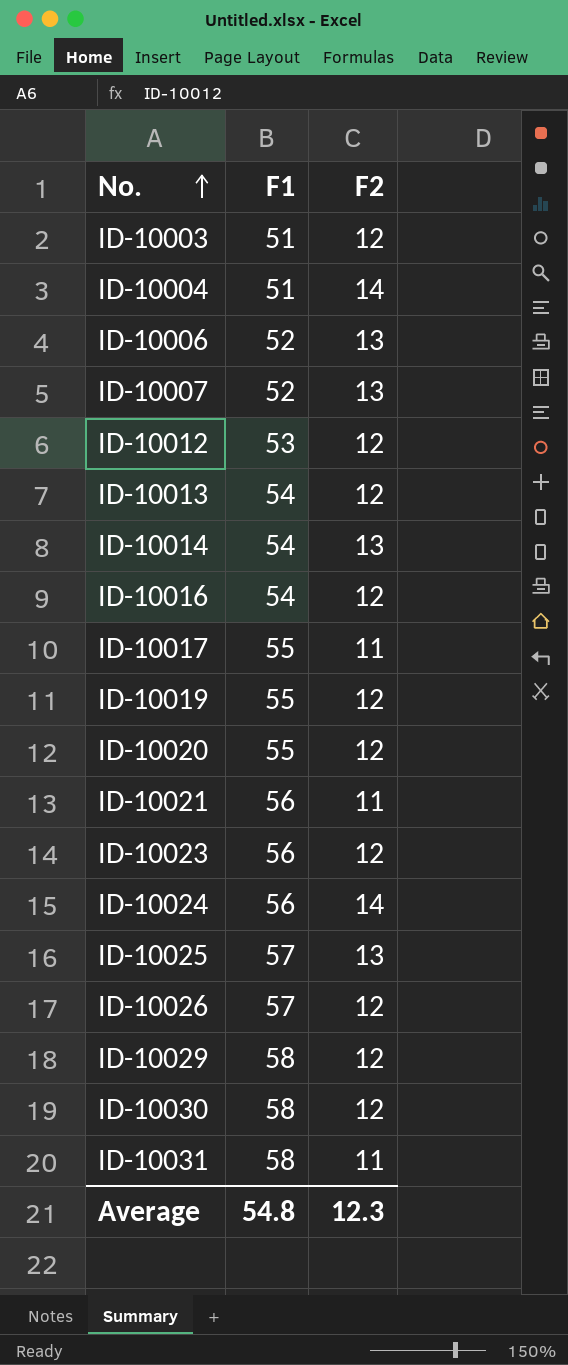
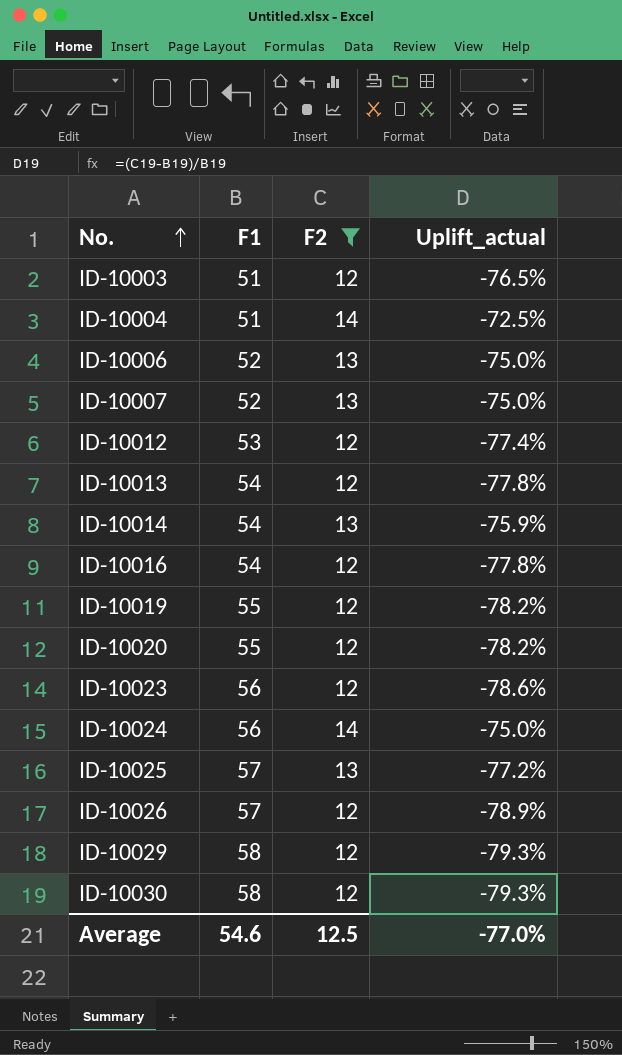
filter: none -> F2 != 11
column Uplift_actual | formula: none -> ([F2] - [F1]) / [F1]
Average | F1: 54.8 -> 54.6
Average | F2: 12.3 -> 12.5

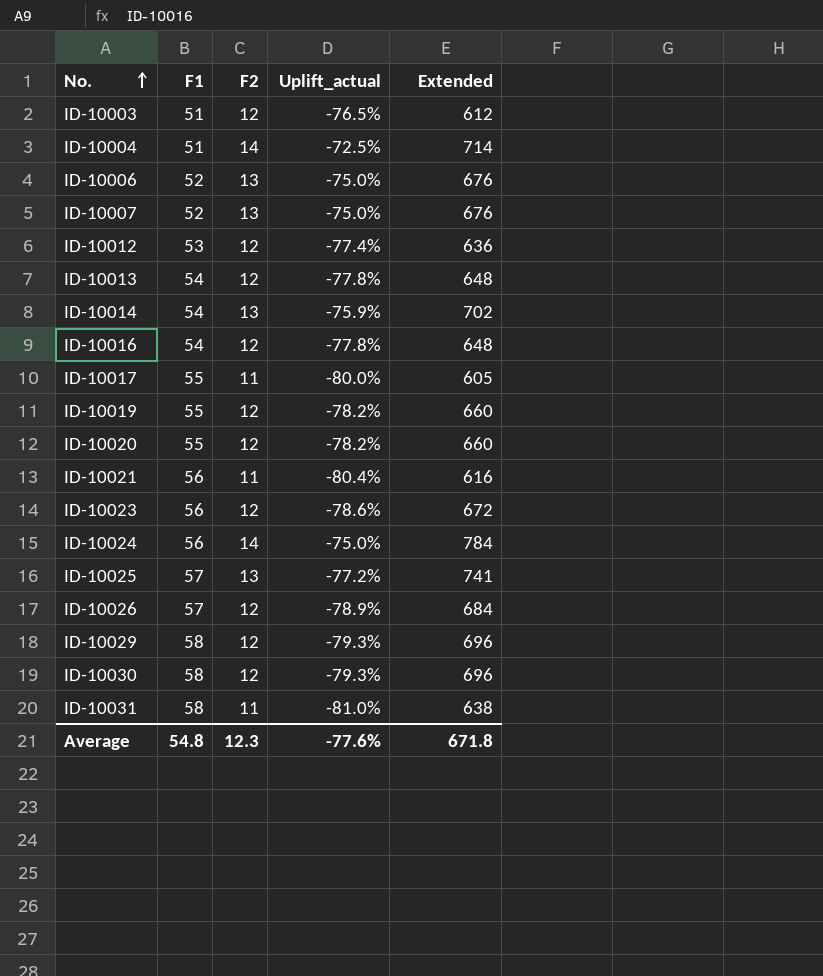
filter: F2 != 11 -> none
column Extended | formula: none -> [F1] * [F2]
Average | F1: 54.6 -> 54.8
Average | F2: 12.5 -> 12.3
Average | Uplift_actual: -77.0% -> -77.6%

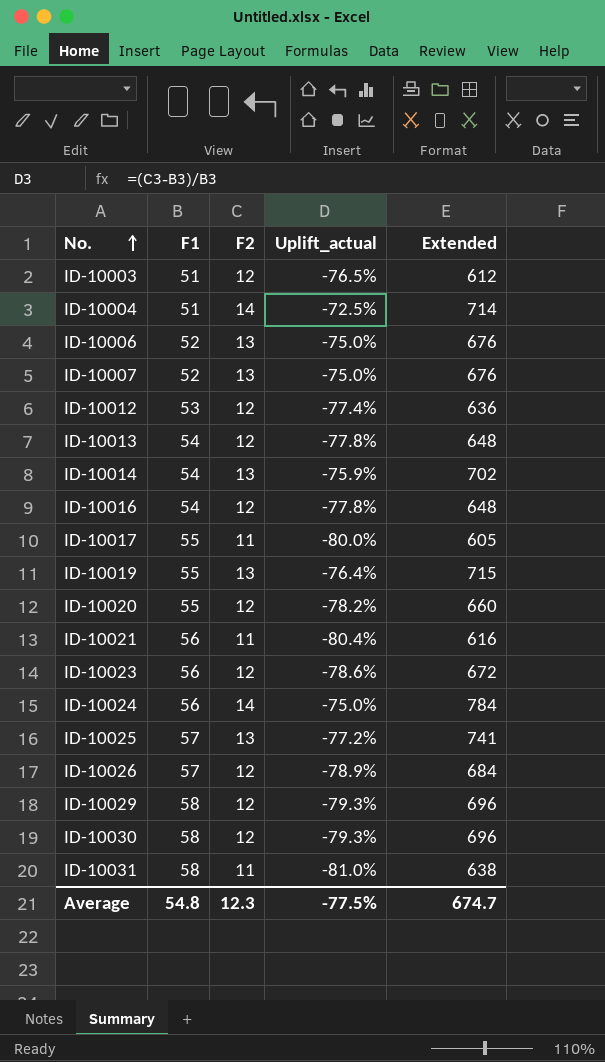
ID-10019 | F2: 12 -> 13
ID-10019 | Uplift_actual: -78.2% -> -76.4%
ID-10019 | Extended: 660 -> 715
Average | Uplift_actual: -77.6% -> -77.5%
Average | Extended: 671.8 -> 674.7

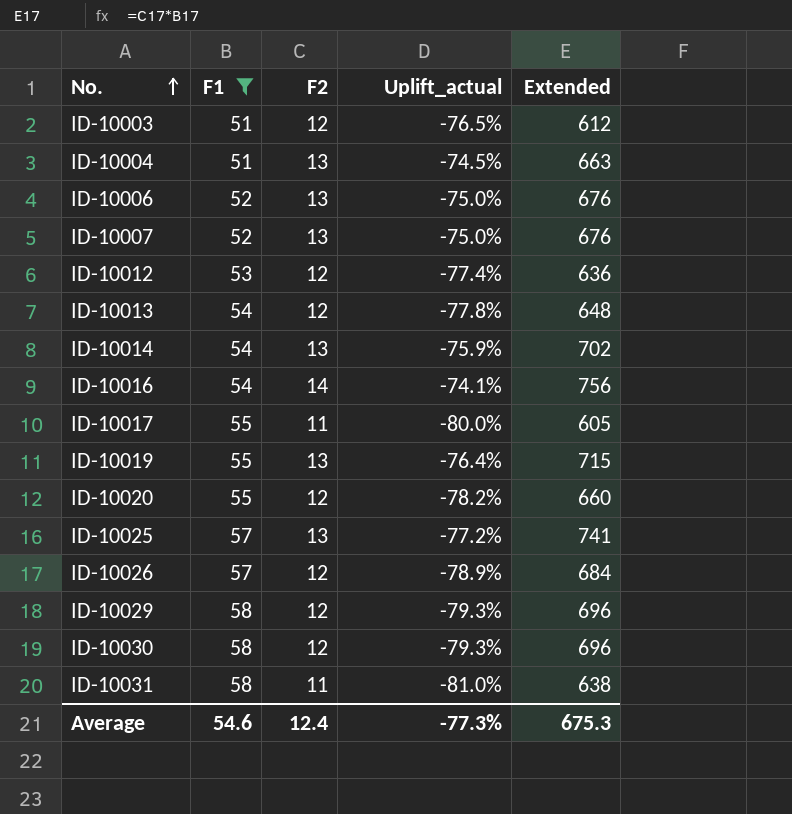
filter: none -> F1 != 56
ID-10004 | F2: 14 -> 13
ID-10004 | Uplift_actual: -72.5% -> -74.5%
ID-10004 | Extended: 714 -> 663
ID-10016 | F2: 12 -> 14
ID-10016 | Uplift_actual: -77.8% -> -74.1%
ID-10016 | Extended: 648 -> 756
Average | F1: 54.8 -> 54.6
Average | F2: 12.3 -> 12.4
Average | Uplift_actual: -77.5% -> -77.3%
Average | Extended: 674.7 -> 675.3

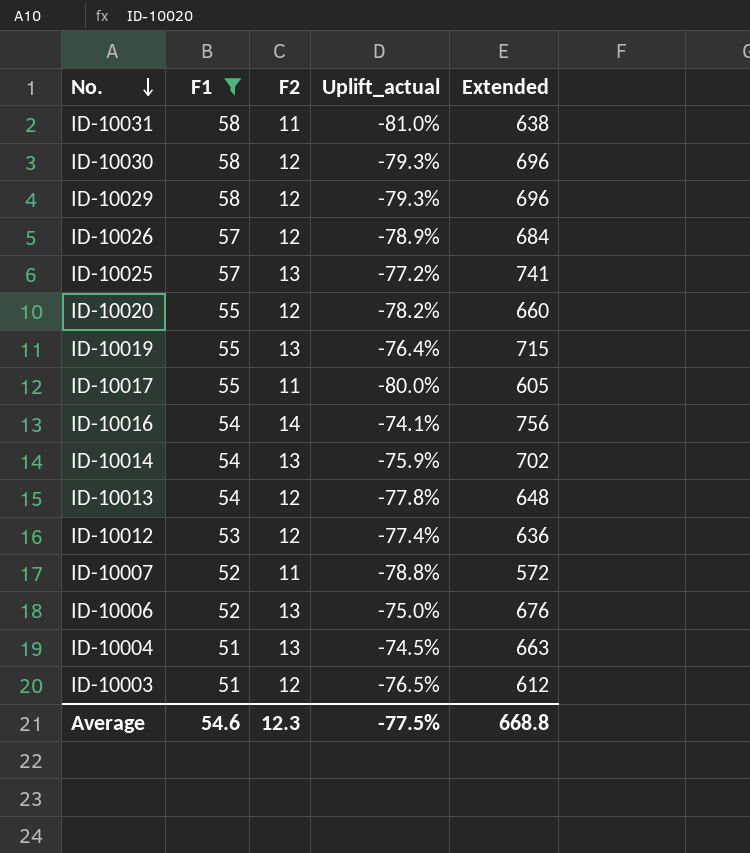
row order: No. ascending -> No. descending
ID-10007 | F2: 13 -> 11
ID-10007 | Uplift_actual: -75.0% -> -78.8%
ID-10007 | Extended: 676 -> 572
Average | F2: 12.4 -> 12.3
Average | Uplift_actual: -77.3% -> -77.5%
Average | Extended: 675.3 -> 668.8

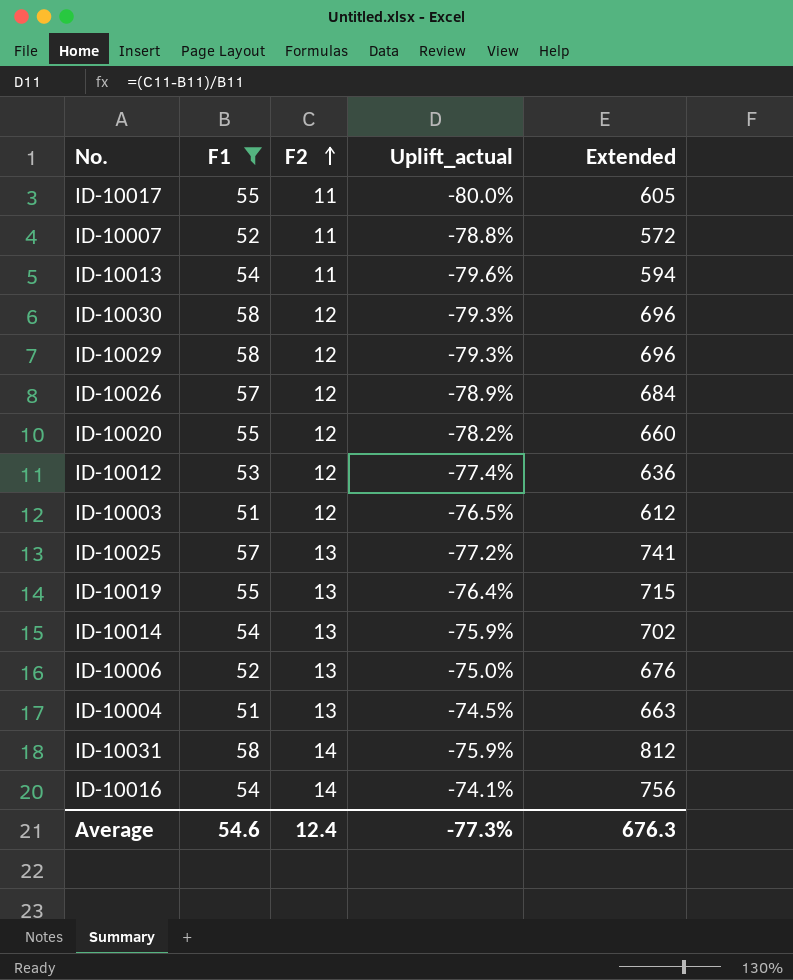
row order: No. descending -> F2 ascending
ID-10013 | F2: 12 -> 11
ID-10013 | Uplift_actual: -77.8% -> -79.6%
ID-10013 | Extended: 648 -> 594
ID-10031 | F2: 11 -> 14
ID-10031 | Uplift_actual: -81.0% -> -75.9%
ID-10031 | Extended: 638 -> 812
Average | F2: 12.3 -> 12.4
Average | Uplift_actual: -77.5% -> -77.3%
Average | Extended: 668.8 -> 676.3

